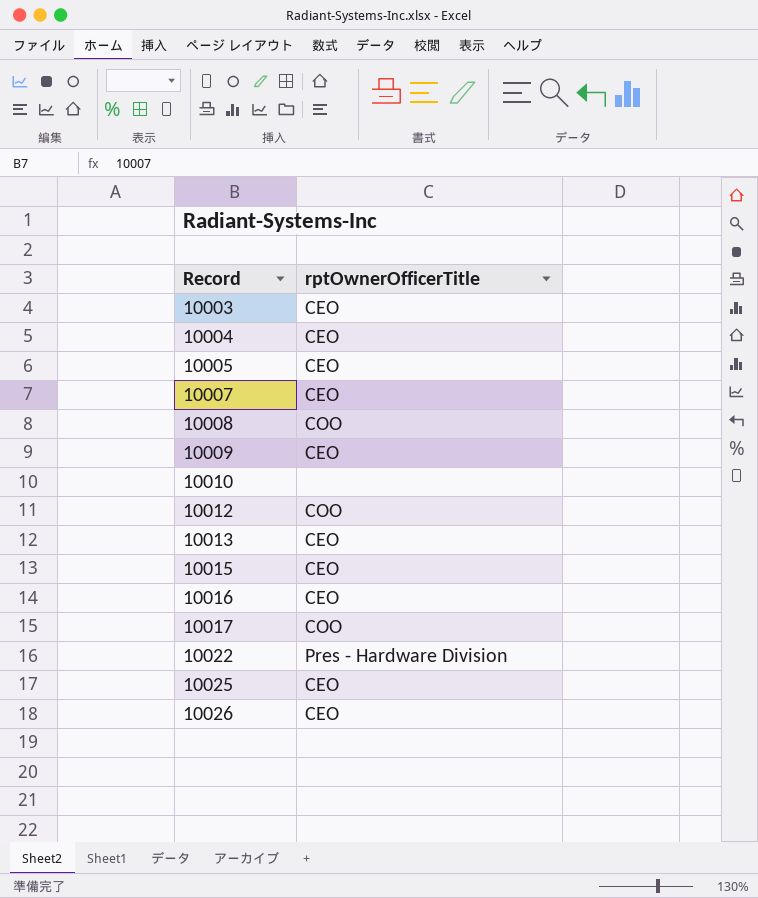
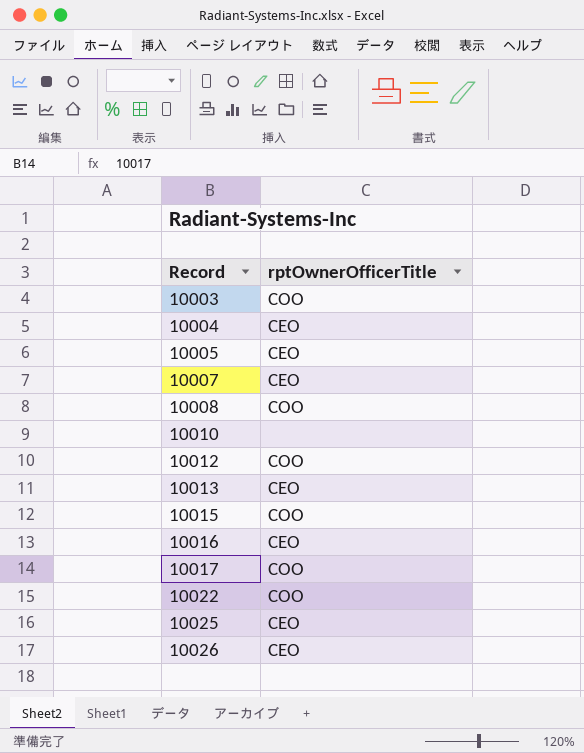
row 10009: CEO -> none
10003 | rptOwnerOfficerTitle: CEO -> COO
10015 | rptOwnerOfficerTitle: CEO -> COO
10022 | rptOwnerOfficerTitle: Pres - Hardware Division -> COO

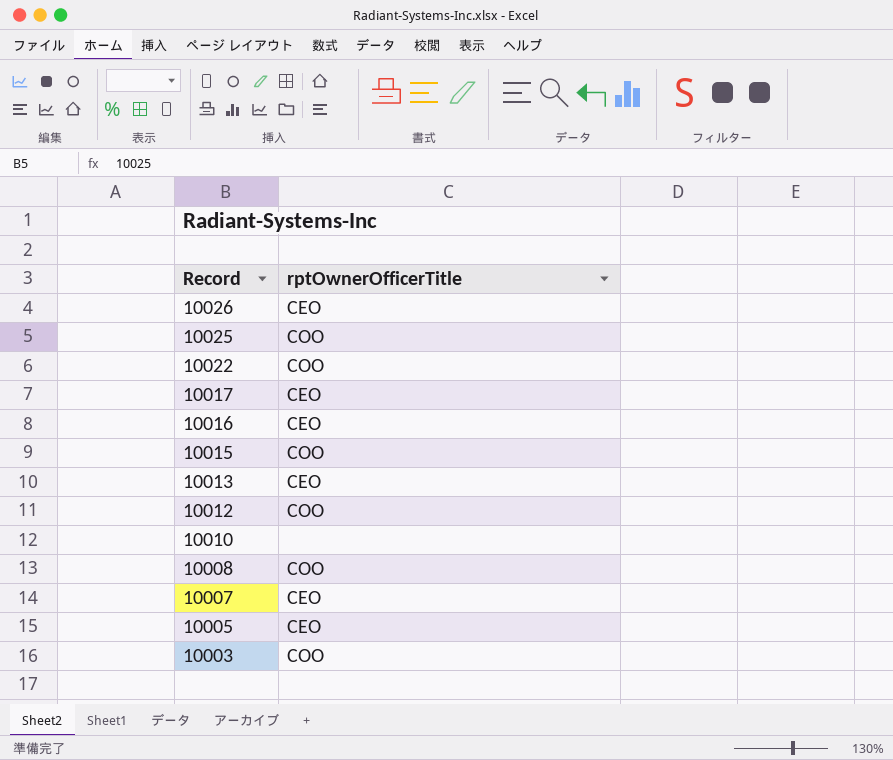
row order: Record ascending -> Record descending
row 10004: CEO -> none
10025 | rptOwnerOfficerTitle: CEO -> COO
10017 | rptOwnerOfficerTitle: COO -> CEO

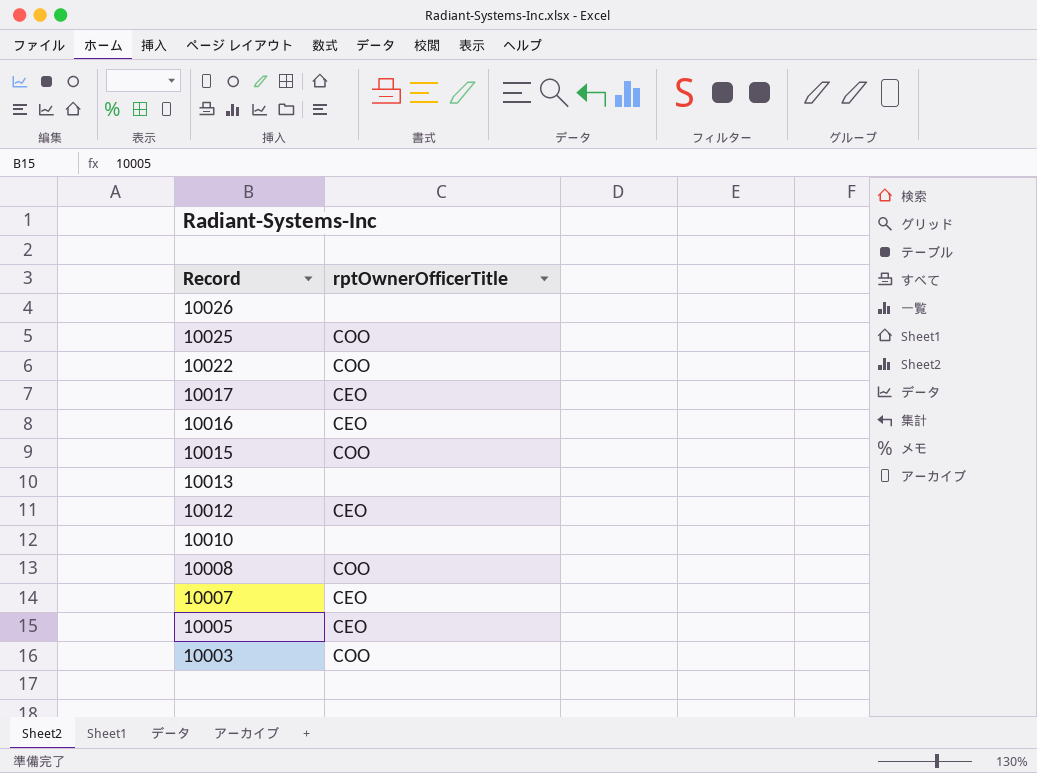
10026 | rptOwnerOfficerTitle: CEO -> none
10013 | rptOwnerOfficerTitle: CEO -> none
10012 | rptOwnerOfficerTitle: COO -> CEO

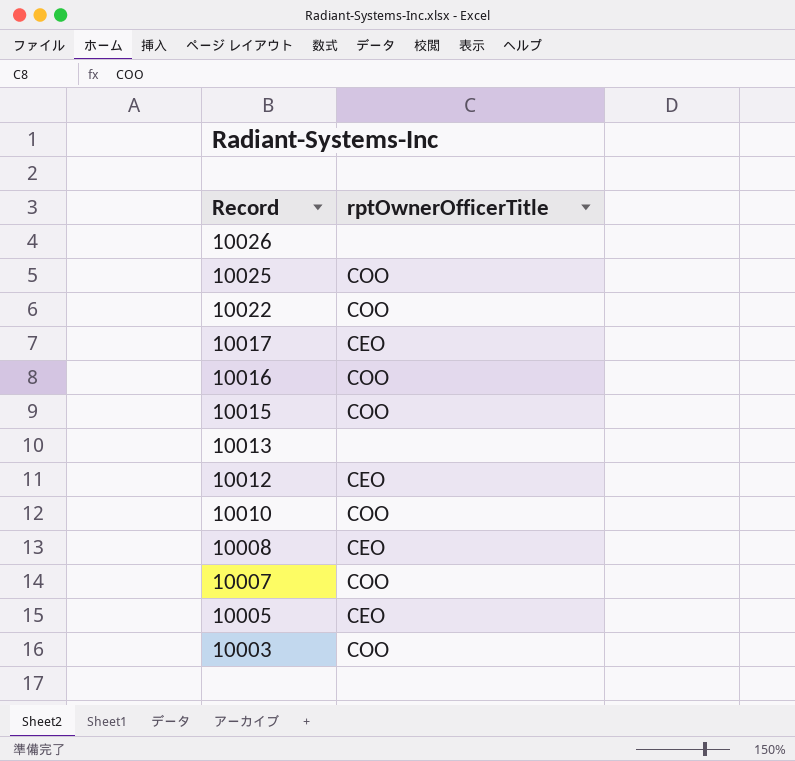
10016 | rptOwnerOfficerTitle: CEO -> COO
10010 | rptOwnerOfficerTitle: none -> COO
10008 | rptOwnerOfficerTitle: COO -> CEO
10007 | rptOwnerOfficerTitle: CEO -> COO

